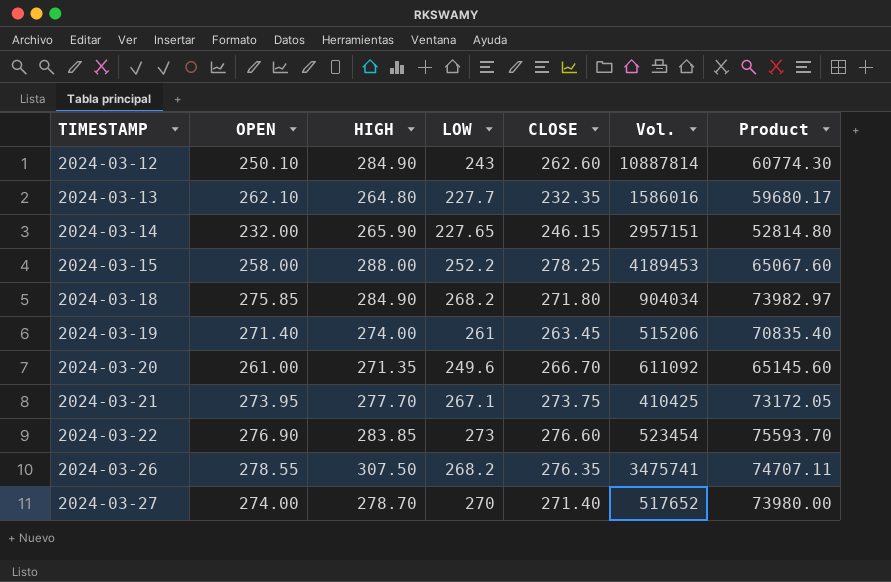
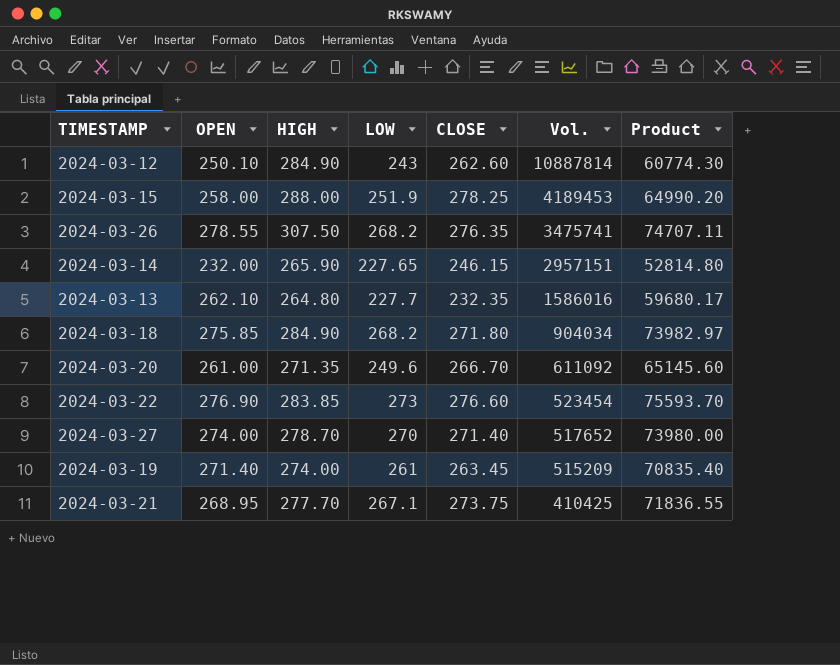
row order: TIMESTAMP ascending -> Vol. descending
2024-03-15 | LOW: 252.2 -> 251.9
2024-03-15 | Product: 65067.60 -> 64990.20
2024-03-19 | Vol.: 515206 -> 515209
2024-03-21 | OPEN: 273.95 -> 268.95
2024-03-21 | Product: 73172.05 -> 71836.55

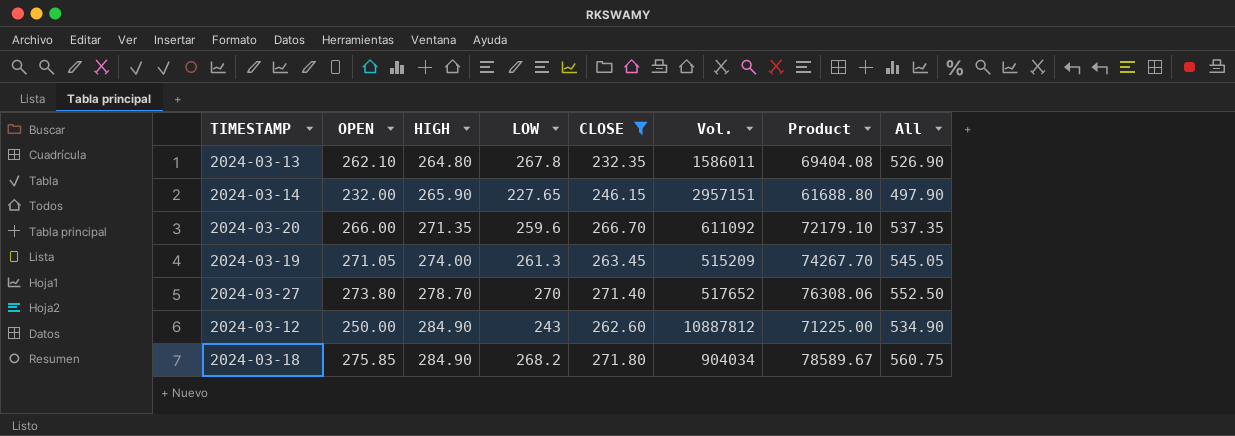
filter: none -> CLOSE <= 271.80
row order: Vol. descending -> HIGH ascending
column Product | formula: [OPEN] * [LOW] -> [OPEN] * [HIGH]
column All | formula: none -> [OPEN] + [HIGH]
2024-03-13 | LOW: 227.7 -> 267.8
2024-03-13 | Vol.: 1586016 -> 1586011
2024-03-20 | OPEN: 261.00 -> 266.00
2024-03-20 | LOW: 249.6 -> 259.6
2024-03-19 | OPEN: 271.40 -> 271.05
2024-03-19 | LOW: 261 -> 261.3
2024-03-27 | OPEN: 274.00 -> 273.80
2024-03-12 | OPEN: 250.10 -> 250.00
2024-03-12 | Vol.: 10887814 -> 10887812

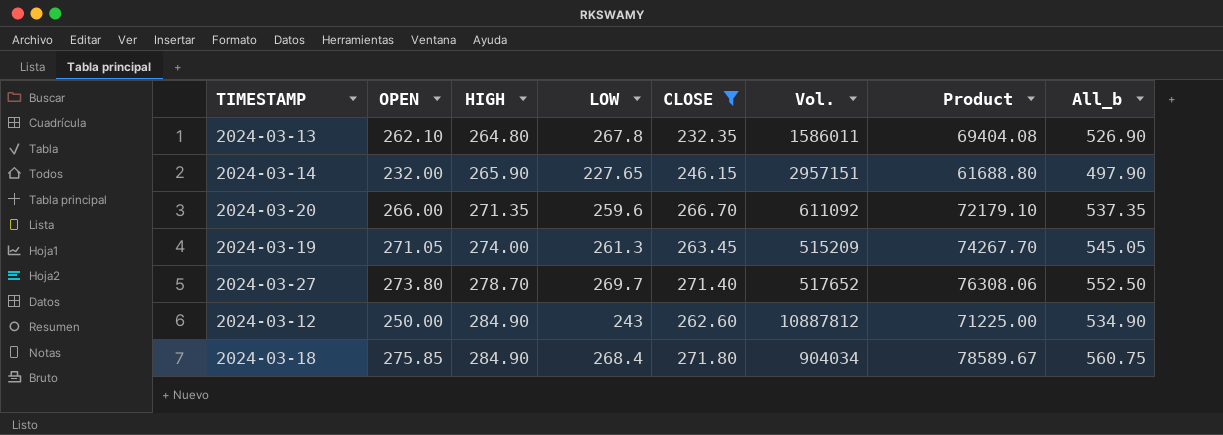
column name: All -> All_b
2024-03-27 | LOW: 270 -> 269.7
2024-03-18 | LOW: 268.2 -> 268.4

